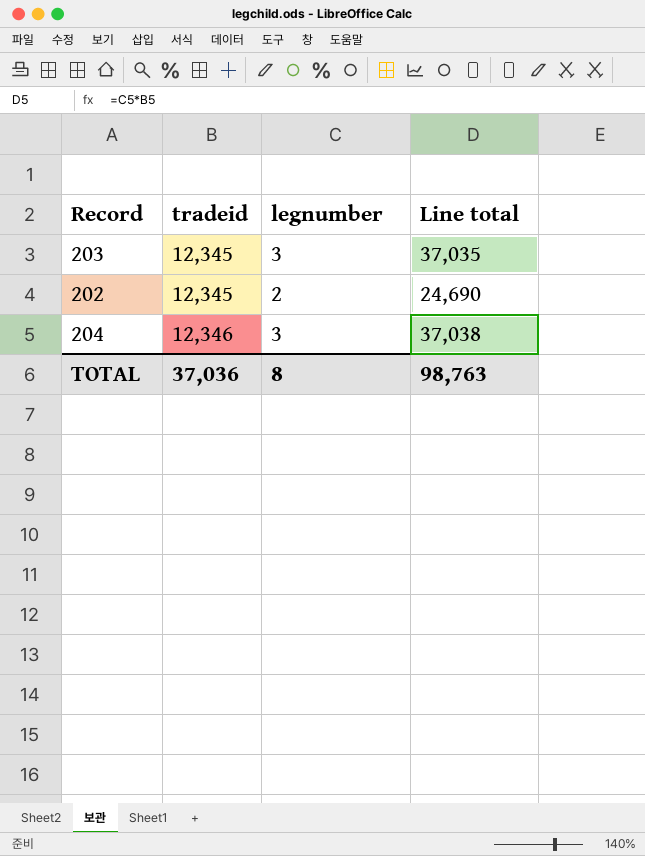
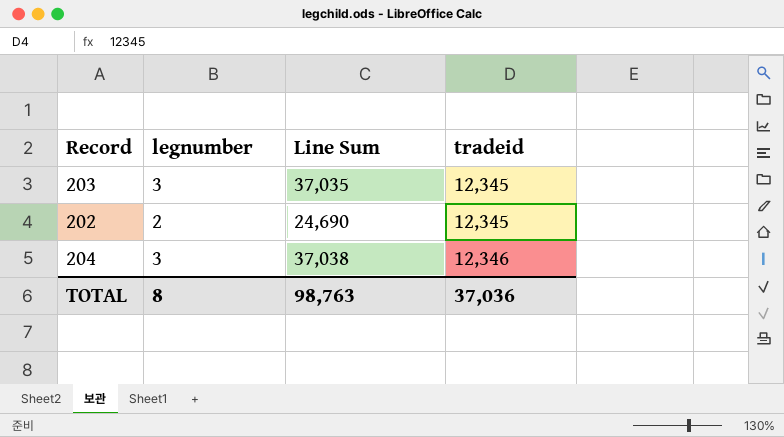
column name: Line total -> Line Sum
column tradeid | position: 2 -> 4

